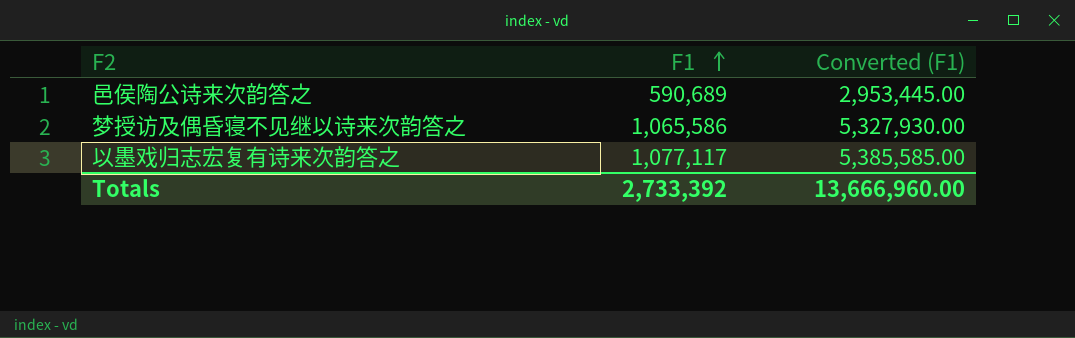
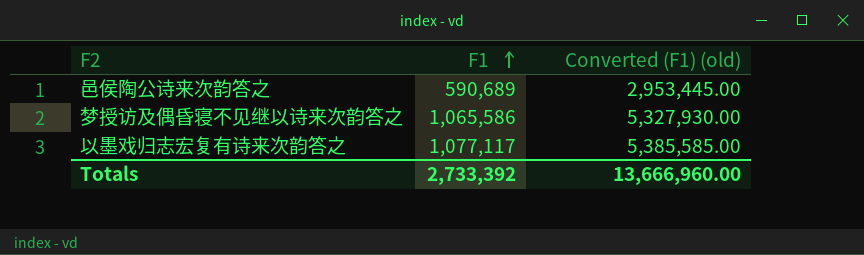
column name: Converted (F1) -> Converted (F1) (old)

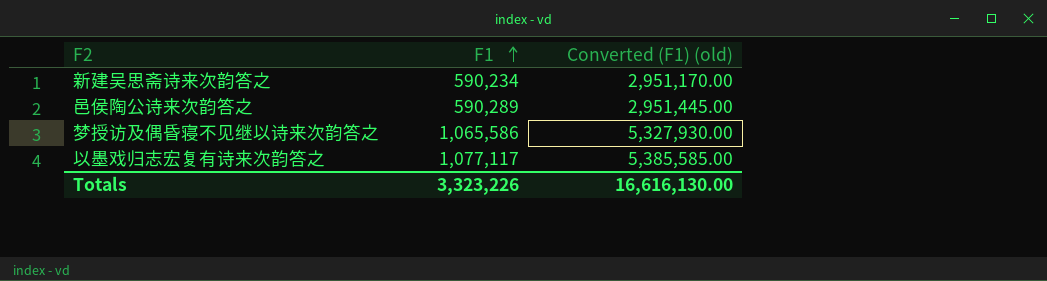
row 新建吴思斋诗来次韵答之: none -> 590,234 | 2,951,170.00
邑侯陶公诗来次韵答之 | F1: 590,689 -> 590,289
邑侯陶公诗来次韵答之 | Converted (F1) (old): 2,953,445.00 -> 2,951,445.00
Totals | F1: 2,733,392 -> 3,323,226
Totals | Converted (F1) (old): 13,666,960.00 -> 16,616,130.00

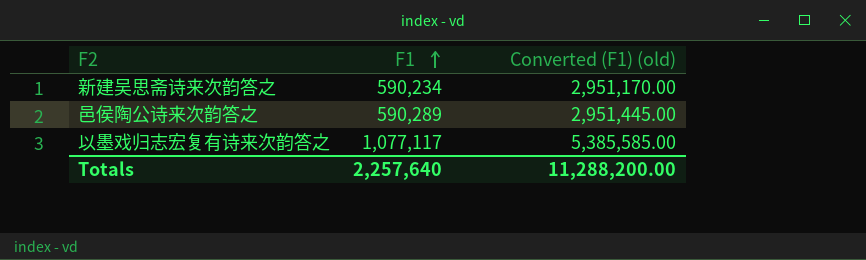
row 梦授访及偶昏寝不见继以诗来次韵答之: 1,065,586 | 5,327,930.00 -> none
Totals | F1: 3,323,226 -> 2,257,640
Totals | Converted (F1) (old): 16,616,130.00 -> 11,288,200.00

